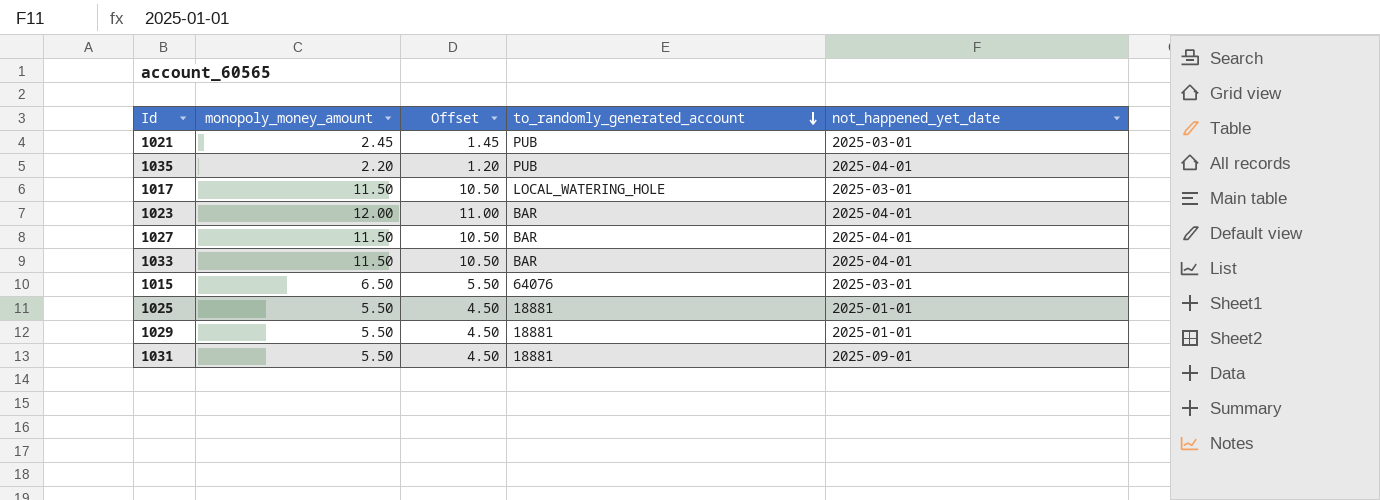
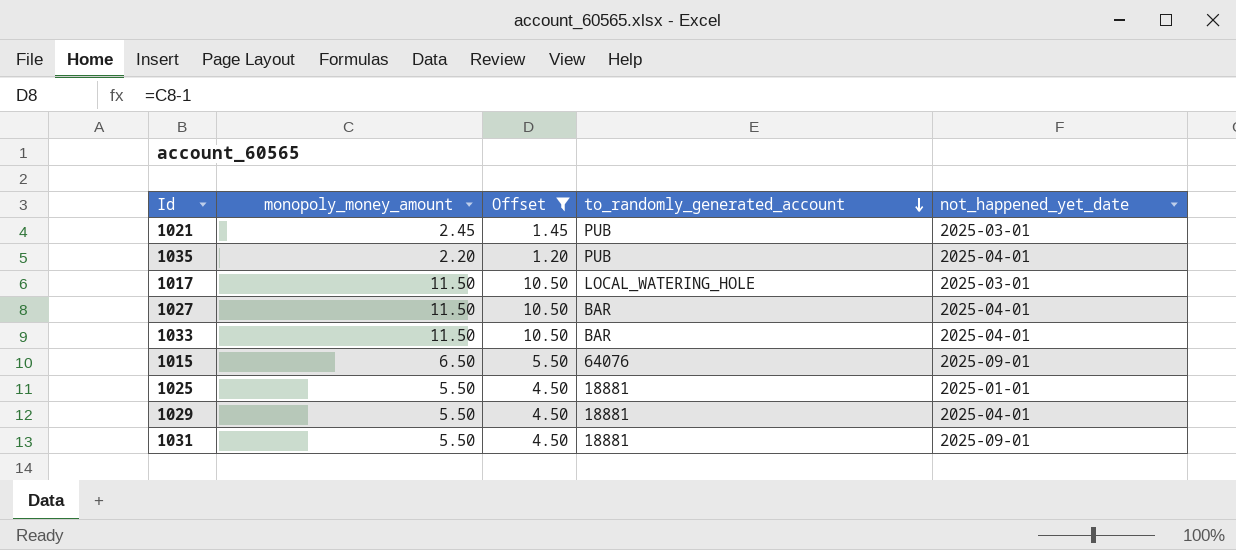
filter: none -> Offset != 11.00
1015 | not_happened_yet_date: 2025-03-01 -> 2025-09-01
1029 | not_happened_yet_date: 2025-01-01 -> 2025-04-01

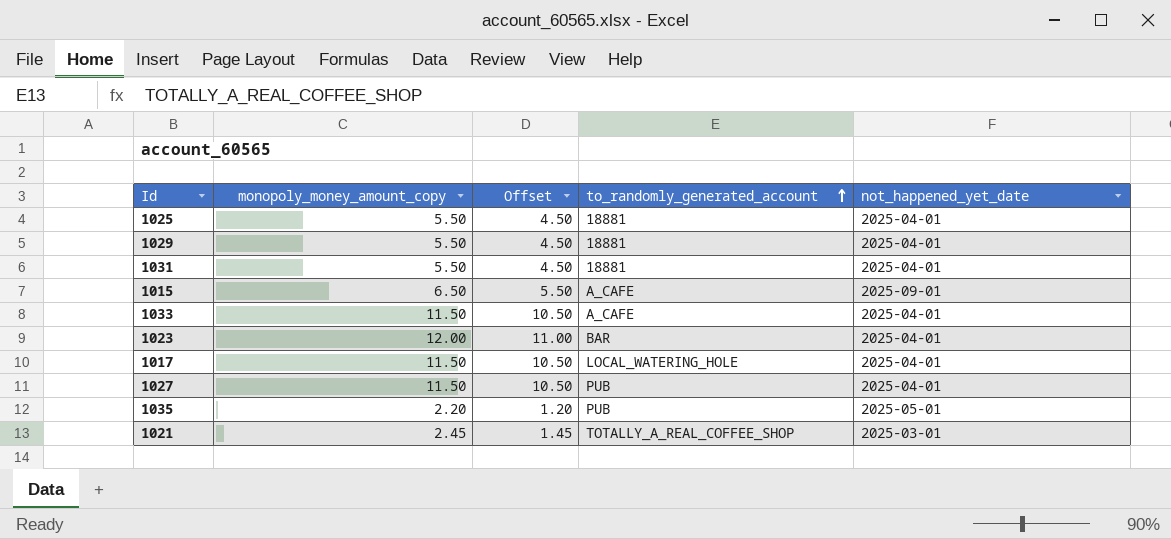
filter: Offset != 11.00 -> none
row order: to_randomly_generated_account descending -> to_randomly_generated_account ascending
column name: monopoly_money_amount -> monopoly_money_amount_copy
1025 | not_happened_yet_date: 2025-01-01 -> 2025-04-01
1031 | not_happened_yet_date: 2025-09-01 -> 2025-04-01
1015 | to_randomly_generated_account: 64076 -> A_CAFE
1033 | to_randomly_generated_account: BAR -> A_CAFE
1017 | not_happened_yet_date: 2025-03-01 -> 2025-04-01
1027 | to_randomly_generated_account: BAR -> PUB
1035 | not_happened_yet_date: 2025-04-01 -> 2025-05-01
1021 | to_randomly_generated_account: PUB -> TOTALLY_A_REAL_COFFEE_SHOP

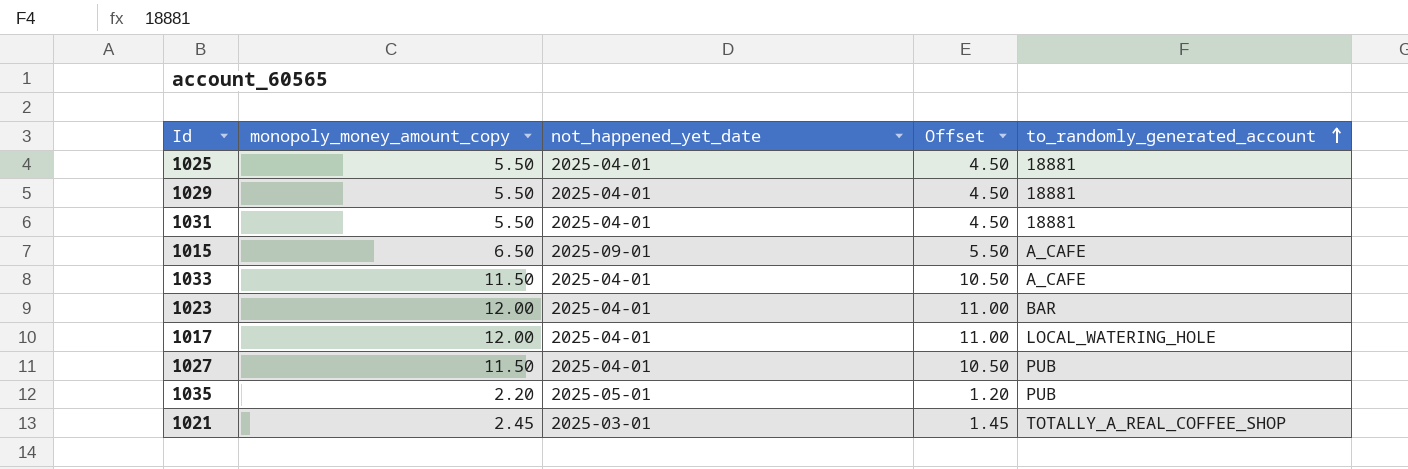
column not_happened_yet_date | position: 5 -> 3
1017 | monopoly_money_amount_copy: 11.50 -> 12.00
1017 | Offset: 10.50 -> 11.00

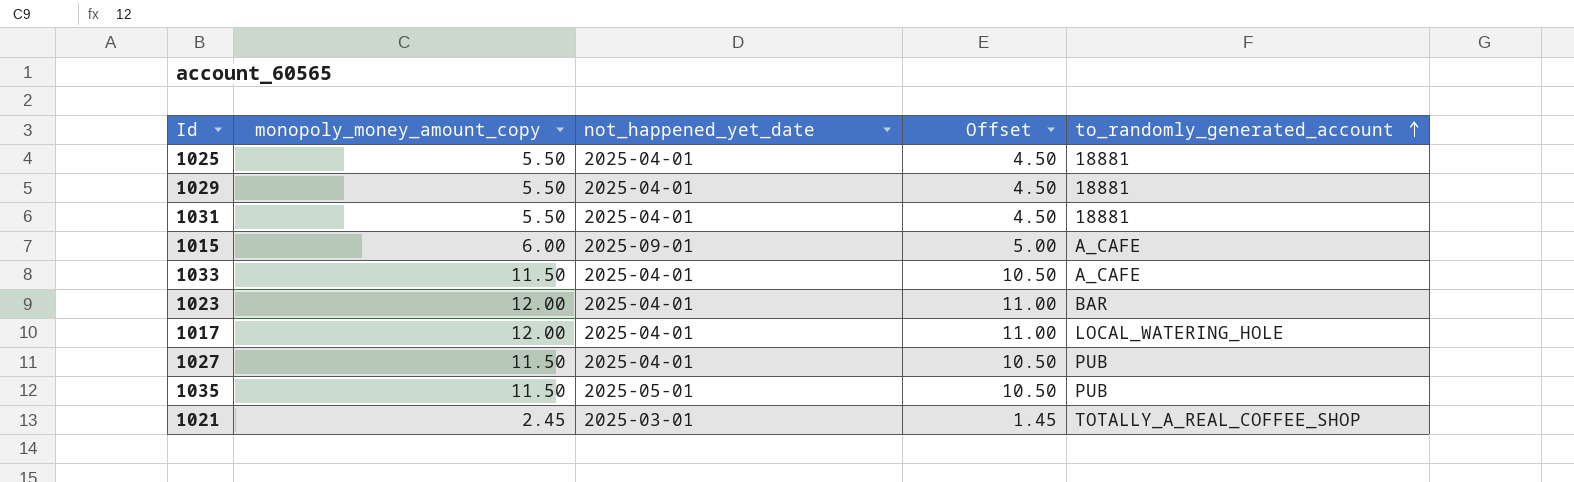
1015 | monopoly_money_amount_copy: 6.50 -> 6.00
1015 | Offset: 5.50 -> 5.00
1035 | monopoly_money_amount_copy: 2.20 -> 11.50
1035 | Offset: 1.20 -> 10.50

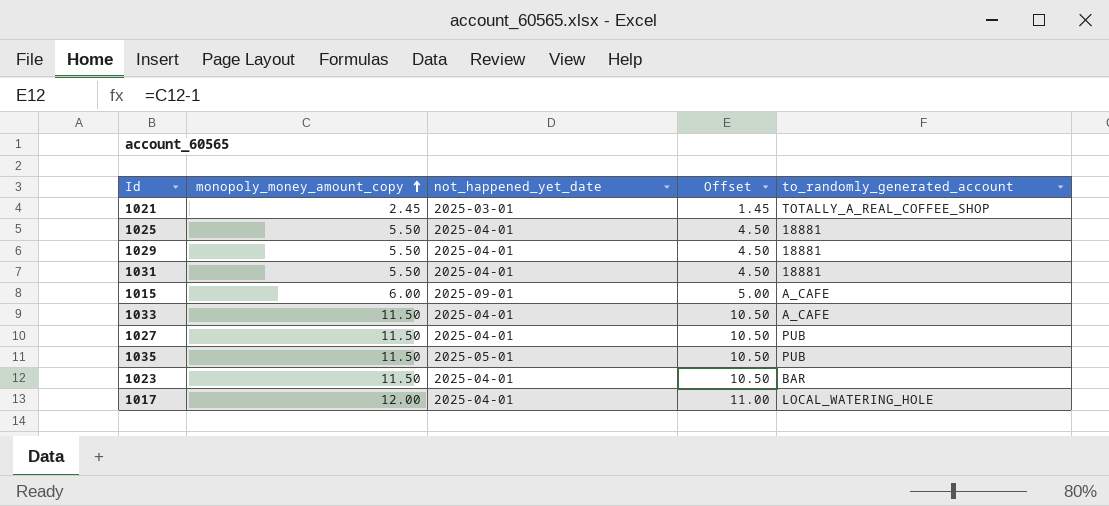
row order: to_randomly_generated_account ascending -> monopoly_money_amount_copy ascending
1023 | monopoly_money_amount_copy: 12.00 -> 11.50
1023 | Offset: 11.00 -> 10.50

